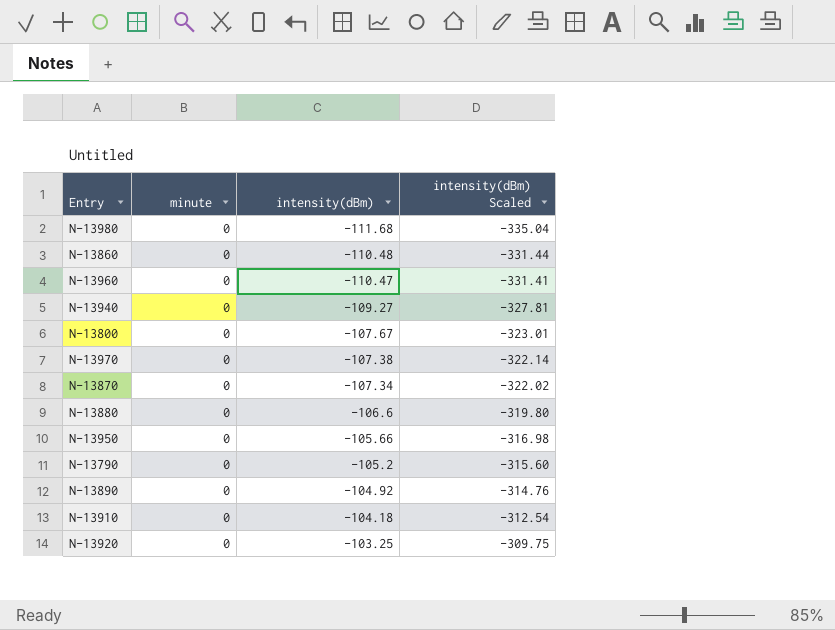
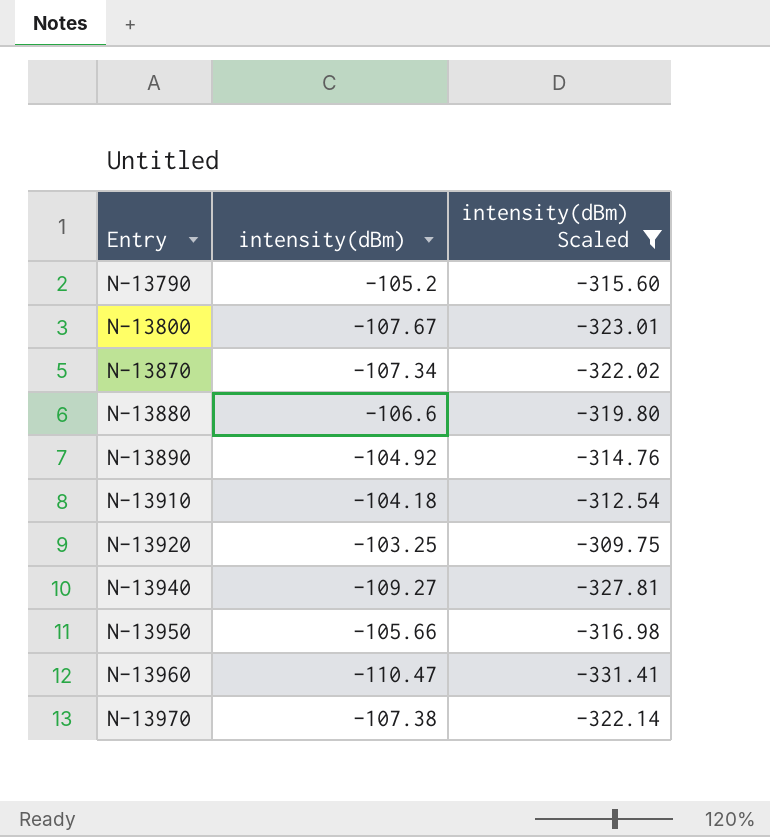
filter: none -> intensity(dBm) Scaled >= -331.41
row order: intensity(dBm) ascending -> Entry ascending
column minute | position: 2 -> none

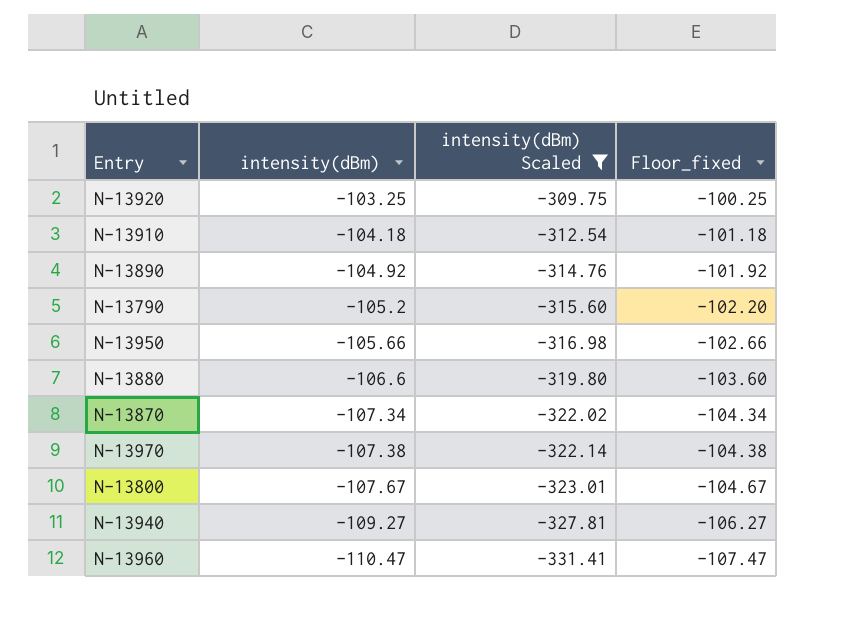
row order: Entry ascending -> intensity(dBm) descending
column Floor_fixed | formula: none -> [intensity(dBm)] + 3

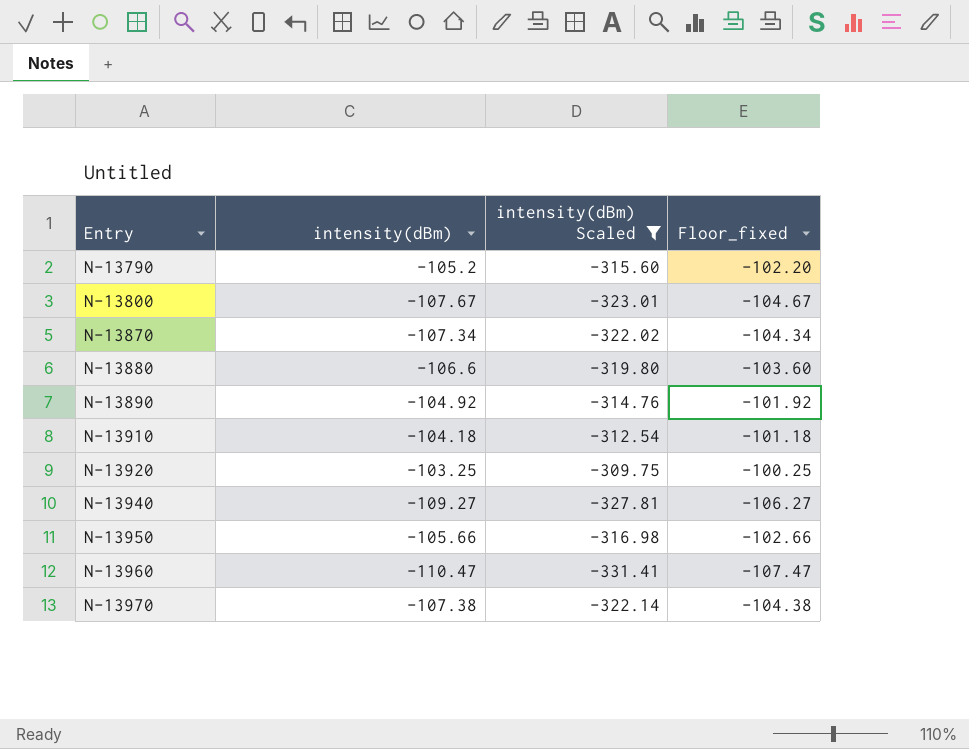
row order: intensity(dBm) descending -> Entry ascending

